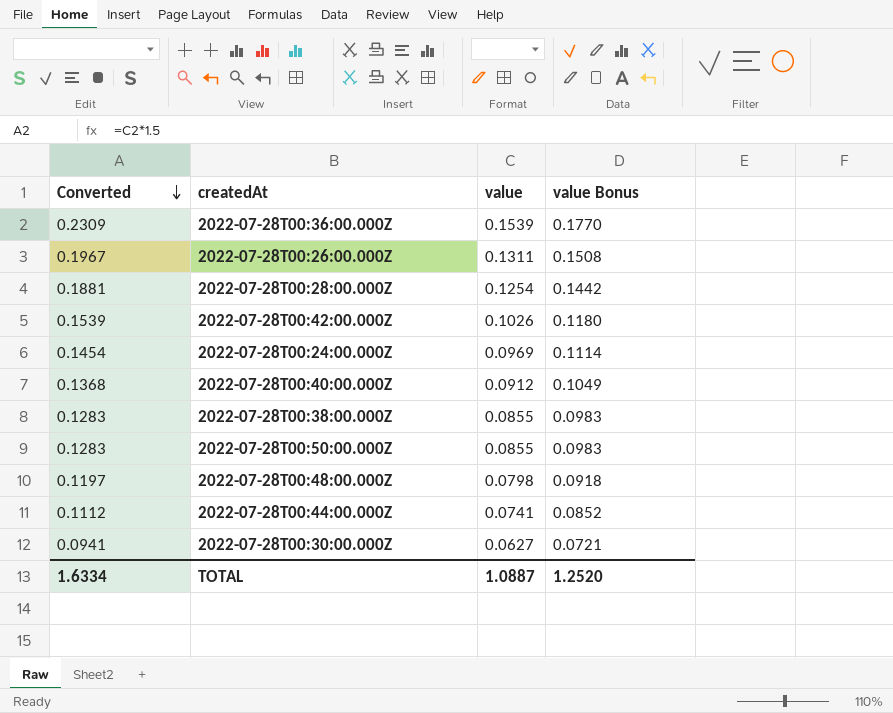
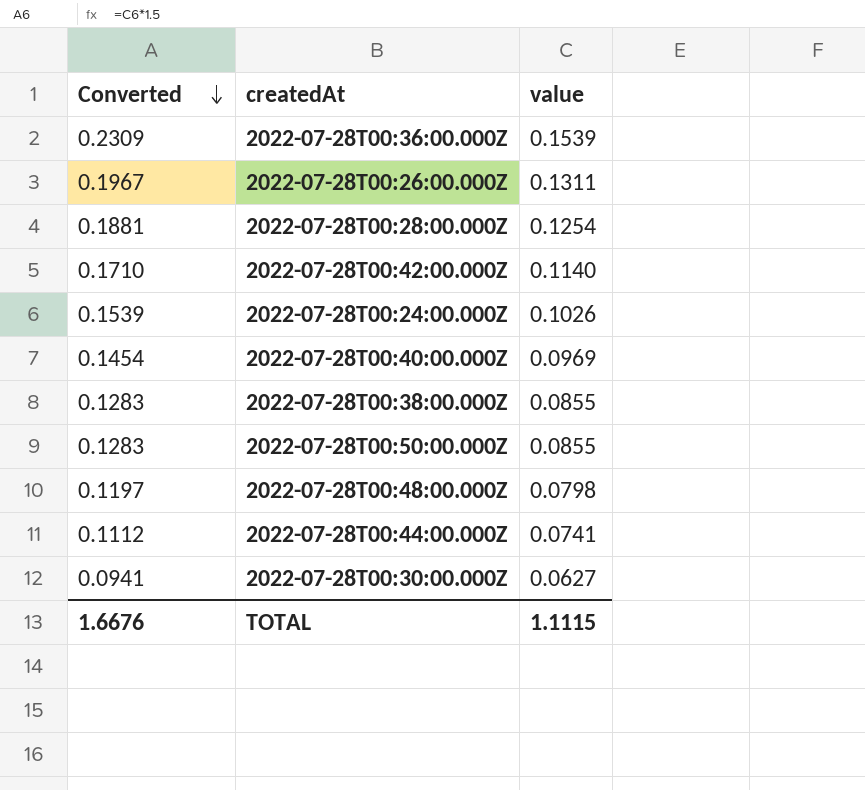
column value Bonus | formula: [value] * 1.15 -> none
2022-07-28T00:42:00.000Z | Converted: 0.1539 -> 0.1710
2022-07-28T00:42:00.000Z | value: 0.1026 -> 0.1140
2022-07-28T00:24:00.000Z | Converted: 0.1454 -> 0.1539
2022-07-28T00:24:00.000Z | value: 0.0969 -> 0.1026
2022-07-28T00:40:00.000Z | Converted: 0.1368 -> 0.1454
2022-07-28T00:40:00.000Z | value: 0.0912 -> 0.0969
TOTAL | Converted: 1.6334 -> 1.6676
TOTAL | value: 1.0887 -> 1.1115

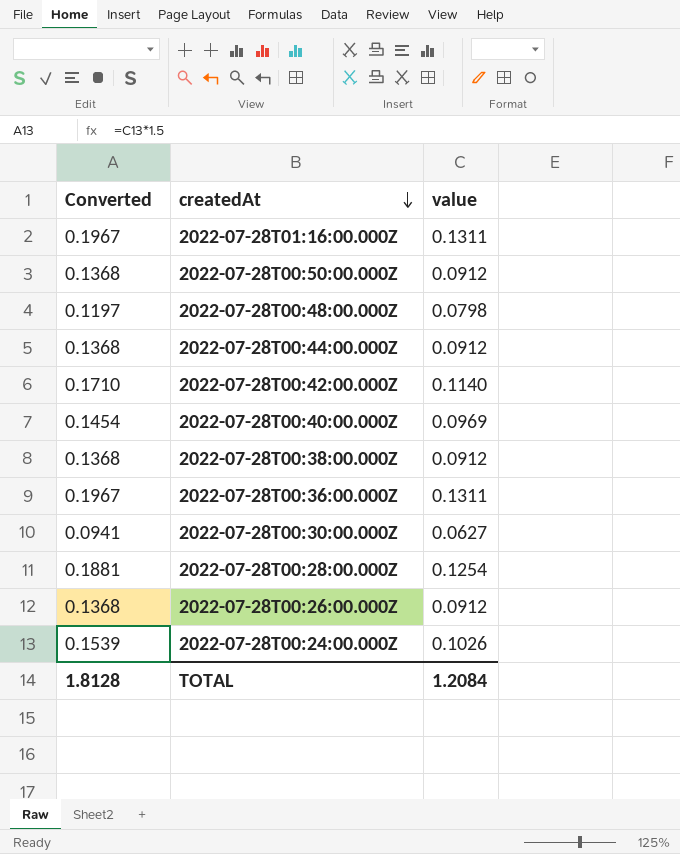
row order: Converted descending -> createdAt descending
row 2022-07-28T01:16:00.000Z: none -> 0.1967 | 0.1311
2022-07-28T00:50:00.000Z | Converted: 0.1283 -> 0.1368
2022-07-28T00:50:00.000Z | value: 0.0855 -> 0.0912
2022-07-28T00:44:00.000Z | Converted: 0.1112 -> 0.1368
2022-07-28T00:44:00.000Z | value: 0.0741 -> 0.0912
2022-07-28T00:38:00.000Z | Converted: 0.1283 -> 0.1368
2022-07-28T00:38:00.000Z | value: 0.0855 -> 0.0912
2022-07-28T00:36:00.000Z | Converted: 0.2309 -> 0.1967
2022-07-28T00:36:00.000Z | value: 0.1539 -> 0.1311
2022-07-28T00:26:00.000Z | Converted: 0.1967 -> 0.1368
2022-07-28T00:26:00.000Z | value: 0.1311 -> 0.0912
TOTAL | Converted: 1.6676 -> 1.8128
TOTAL | value: 1.1115 -> 1.2084

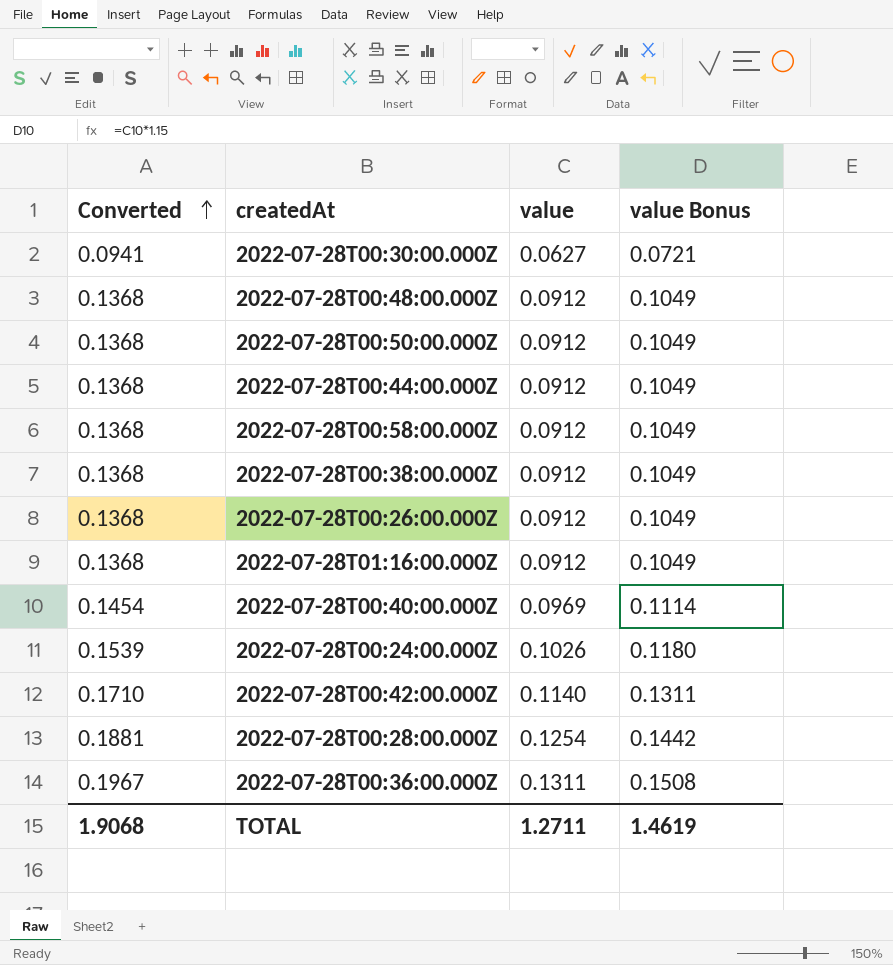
row order: createdAt descending -> Converted ascending
column value Bonus | formula: none -> [value] * 1.15
2022-07-28T00:48:00.000Z | Converted: 0.1197 -> 0.1368
2022-07-28T00:48:00.000Z | value: 0.0798 -> 0.0912
row 2022-07-28T00:58:00.000Z: none -> 0.1368 | 0.0912 | 0.1049
2022-07-28T01:16:00.000Z | Converted: 0.1967 -> 0.1368
2022-07-28T01:16:00.000Z | value: 0.1311 -> 0.0912
TOTAL | Converted: 1.8128 -> 1.9068
TOTAL | value: 1.2084 -> 1.2711

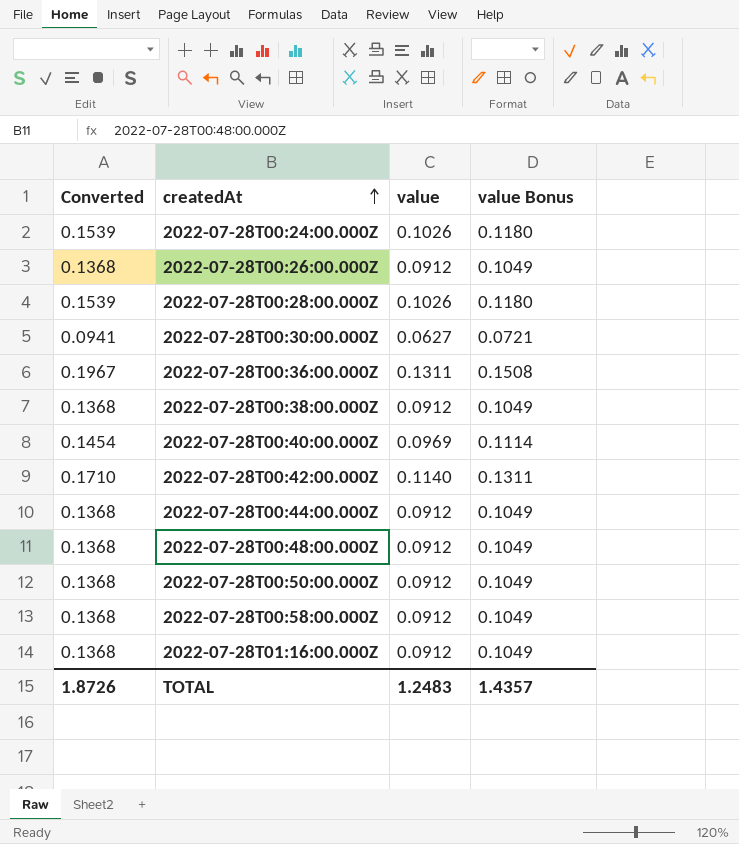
row order: Converted ascending -> createdAt ascending
2022-07-28T00:28:00.000Z | Converted: 0.1881 -> 0.1539
2022-07-28T00:28:00.000Z | value: 0.1254 -> 0.1026
2022-07-28T00:28:00.000Z | value Bonus: 0.1442 -> 0.1180
TOTAL | Converted: 1.9068 -> 1.8726
TOTAL | value: 1.2711 -> 1.2483
TOTAL | value Bonus: 1.4619 -> 1.4357

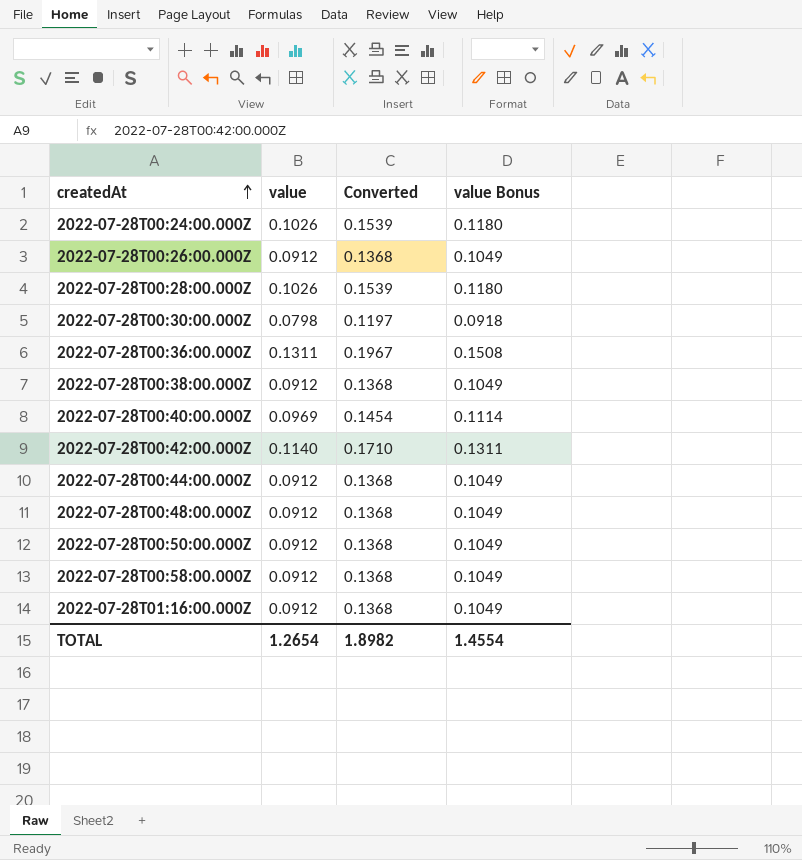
column Converted | position: 1 -> 3
2022-07-28T00:30:00.000Z | value: 0.0627 -> 0.0798
2022-07-28T00:30:00.000Z | Converted: 0.0941 -> 0.1197
2022-07-28T00:30:00.000Z | value Bonus: 0.0721 -> 0.0918
TOTAL | value: 1.2483 -> 1.2654
TOTAL | Converted: 1.8726 -> 1.8982
TOTAL | value Bonus: 1.4357 -> 1.4554

